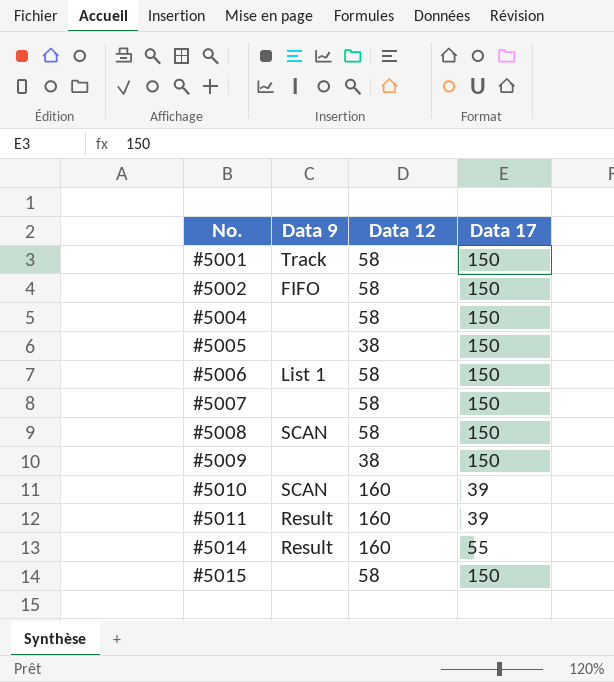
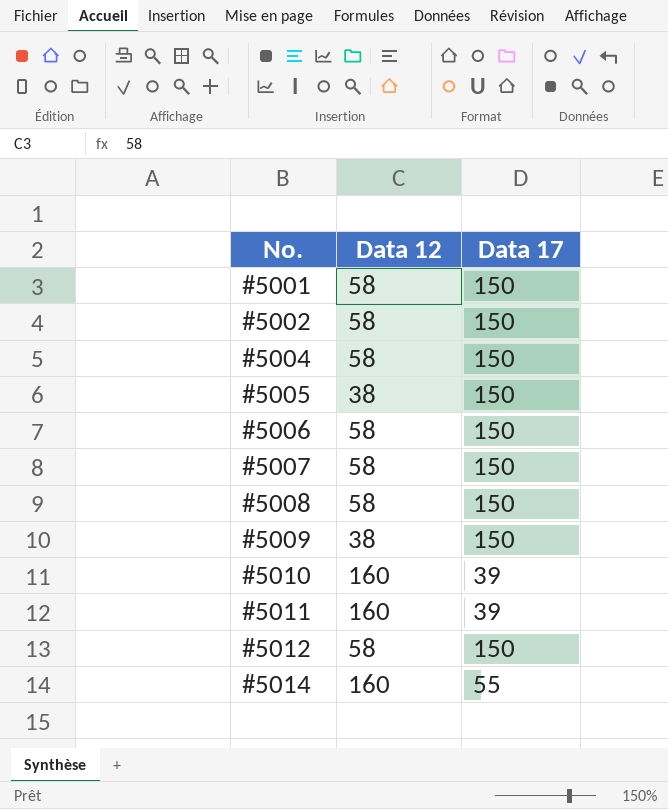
column Data 9 | position: 2 -> none
row #5015: none | 58 | 150 -> none
row #5012: none -> 58 | 150

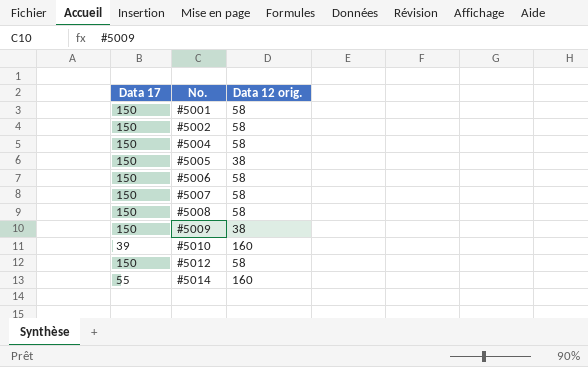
column Data 17 | position: 3 -> 1
column name: Data 12 -> Data 12 orig.
row #5011: 160 | 39 -> none

